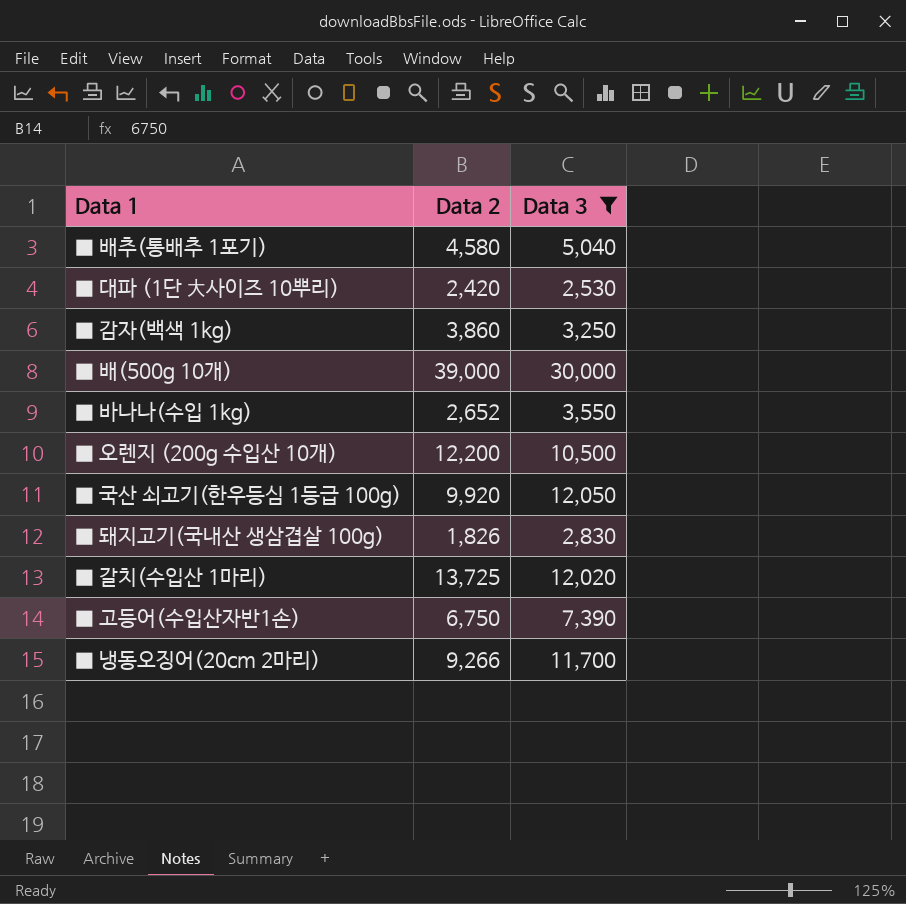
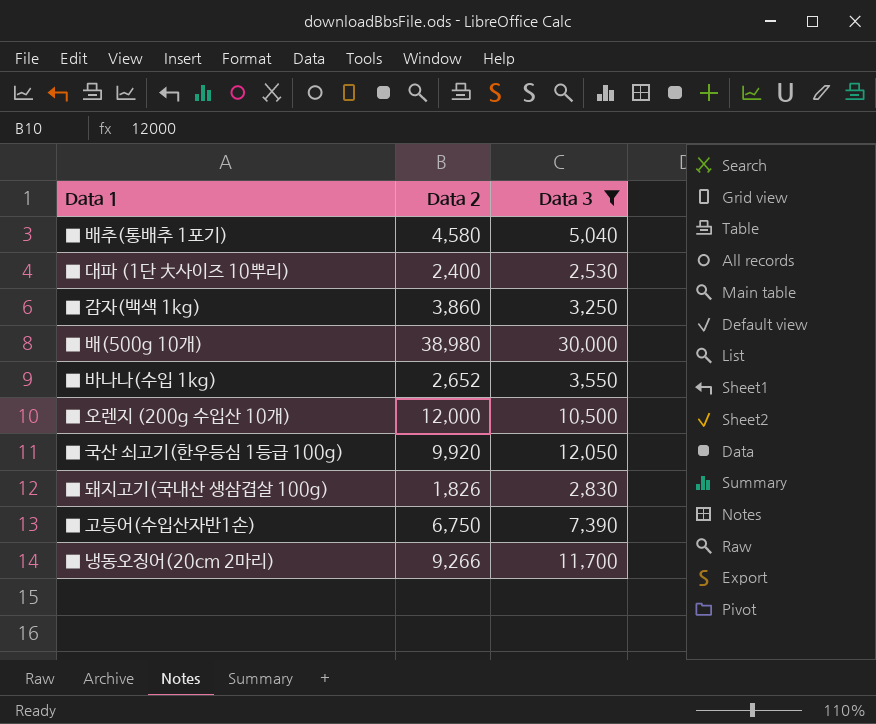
row ■ 갈치(수입산 1마리): 13,725 | 12,020 -> none
■ 대파 (1단 大사이즈 10뿌리) | Data 2: 2,420 -> 2,400
■ 배(500g 10개) | Data 2: 39,000 -> 38,980
■ 오렌지 (200g 수입산 10개) | Data 2: 12,200 -> 12,000

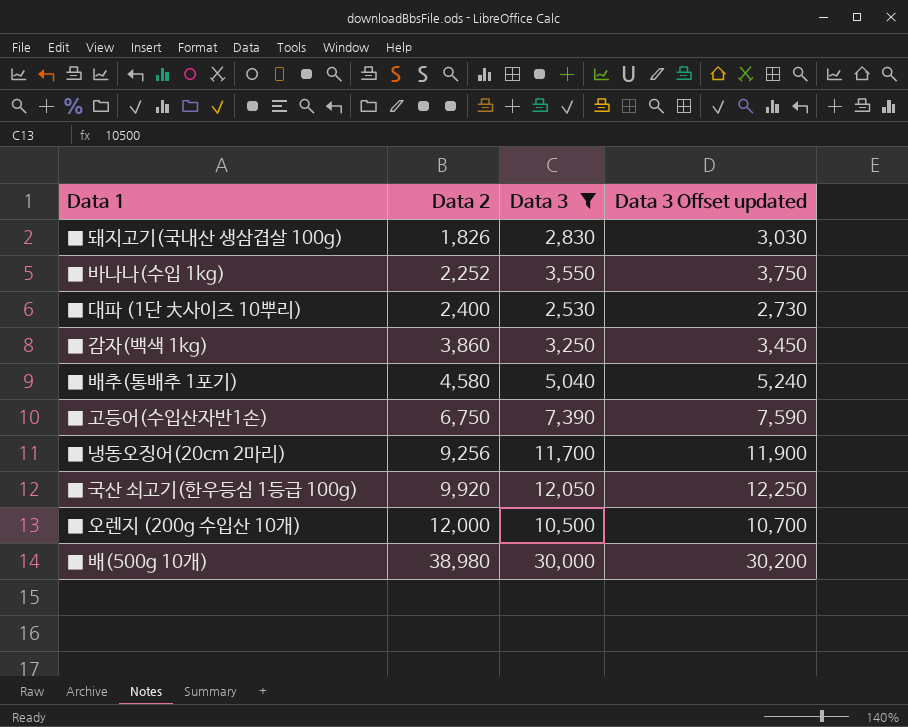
row order: none -> Data 2 ascending
column Data 3 Offset updated | formula: none -> [Data 3] + 200
■ 바나나(수입 1kg) | Data 2: 2,652 -> 2,252
■ 냉동오징어(20cm 2마리) | Data 2: 9,266 -> 9,256

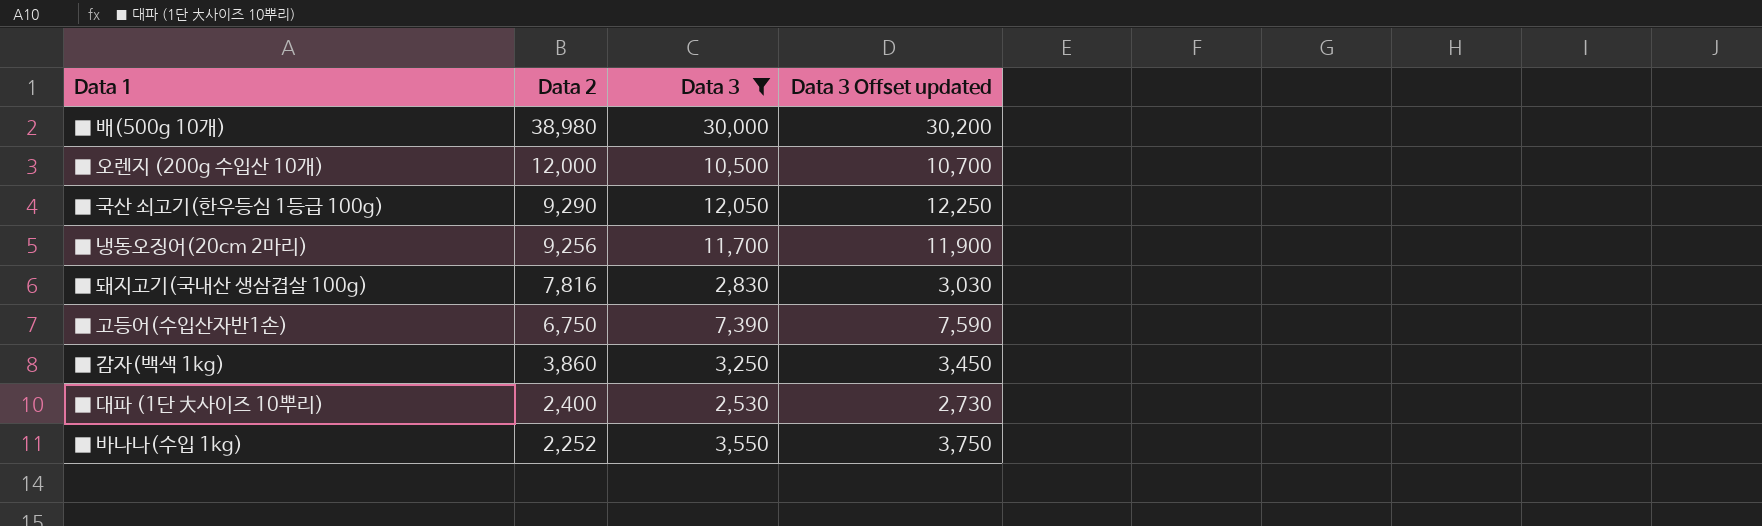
row order: Data 2 ascending -> Data 2 descending
row ■ 배추(통배추 1포기): 4,580 | 5,040 | 5,240 -> none
■ 국산 쇠고기(한우등심 1등급 100g) | Data 2: 9,920 -> 9,290
■ 돼지고기(국내산 생삼겹살 100g) | Data 2: 1,826 -> 7,816

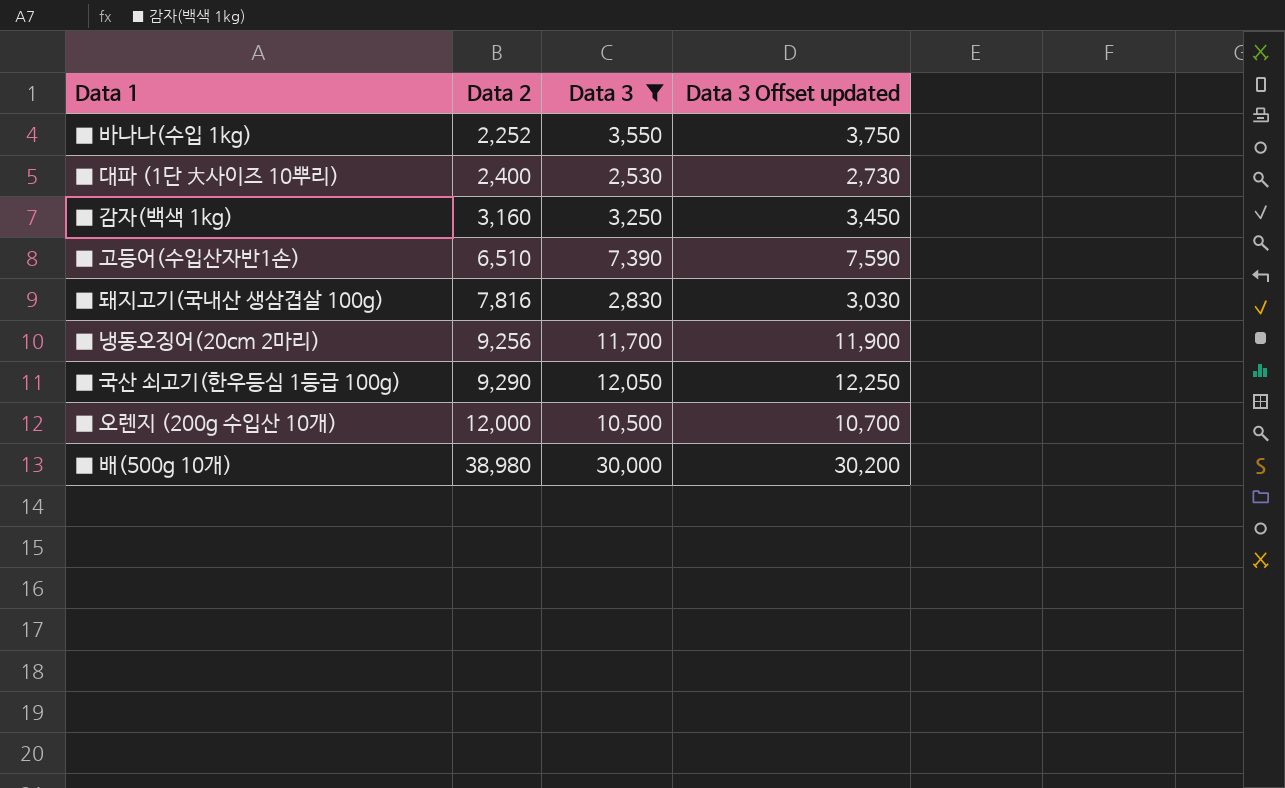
row order: Data 2 descending -> Data 2 ascending
■ 감자(백색 1kg) | Data 2: 3,860 -> 3,160
■ 고등어(수입산자반1손) | Data 2: 6,750 -> 6,510

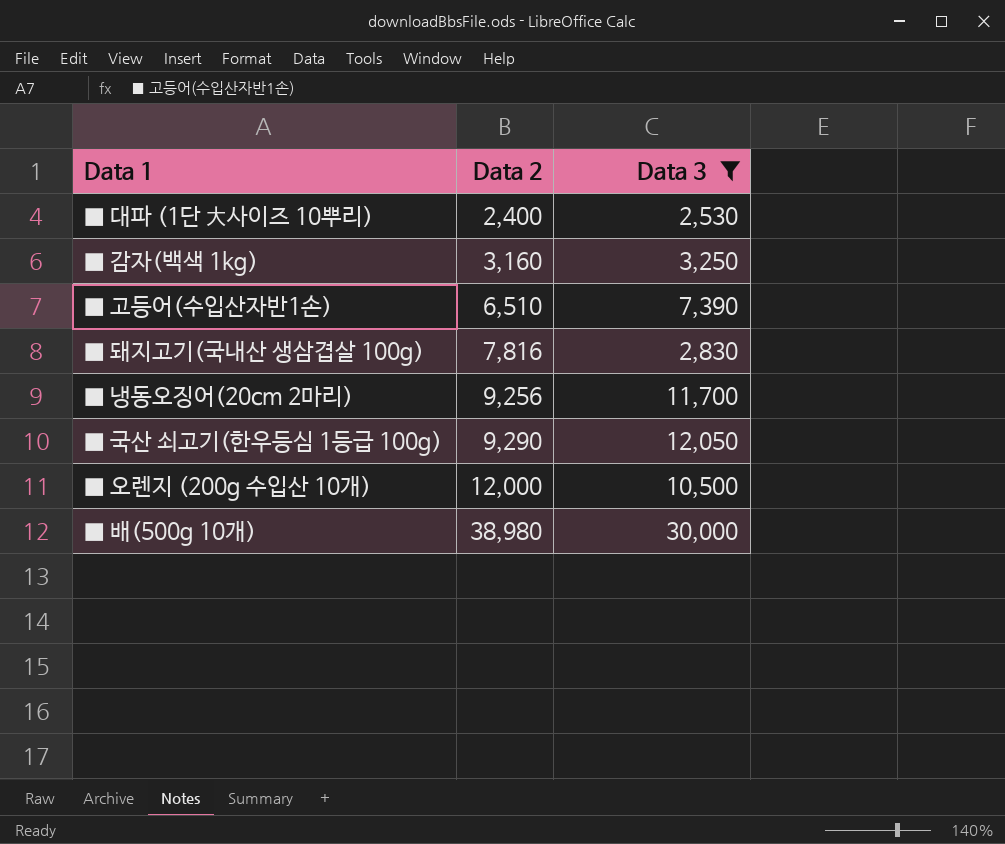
column Data 3 Offset updated | formula: [Data 3] + 200 -> none
row ■ 바나나(수입 1kg): 2,252 | 3,550 | 3,750 -> none

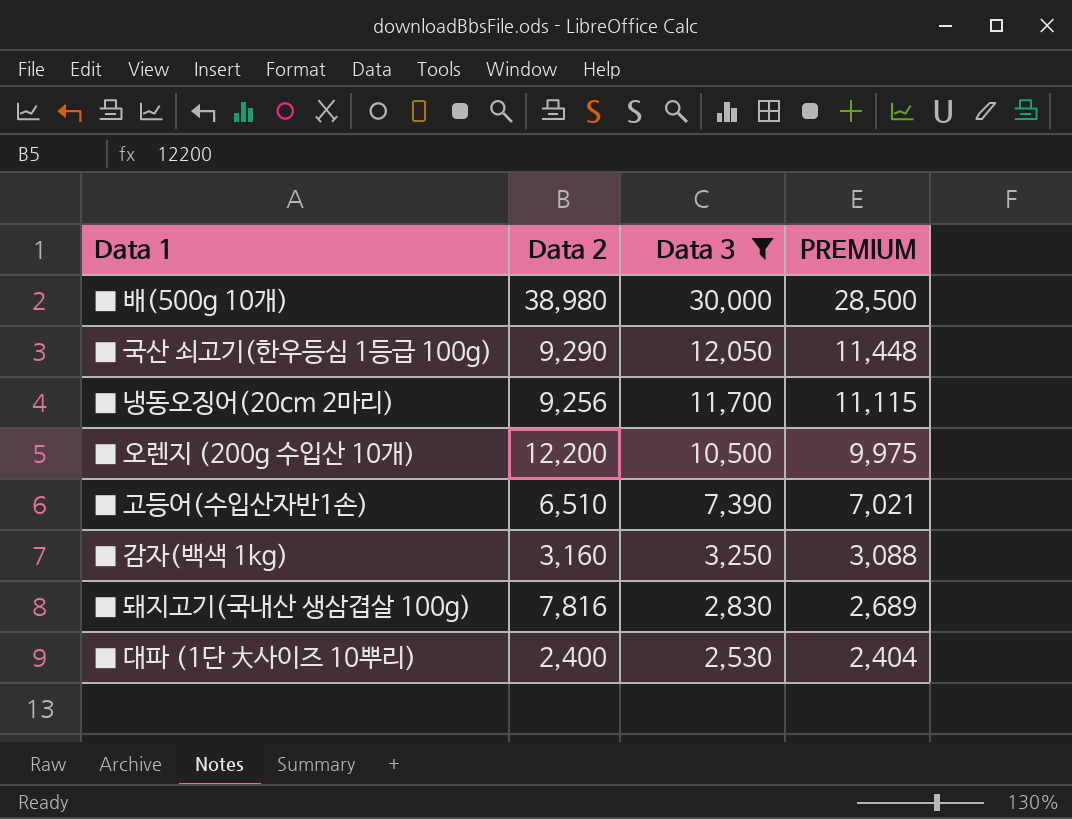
row order: Data 2 ascending -> Data 3 descending
column PREMIUM | formula: none -> [Data 3] * 0.95
■ 오렌지 (200g 수입산 10개) | Data 2: 12,000 -> 12,200

